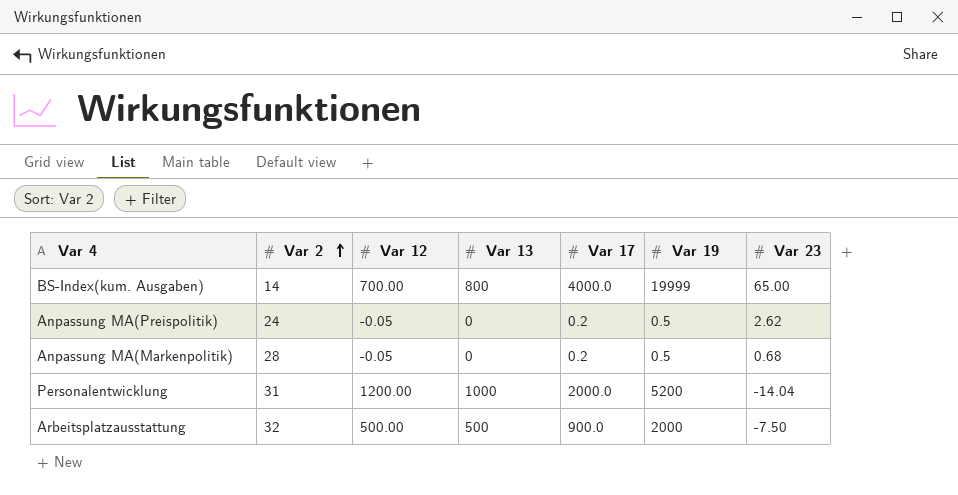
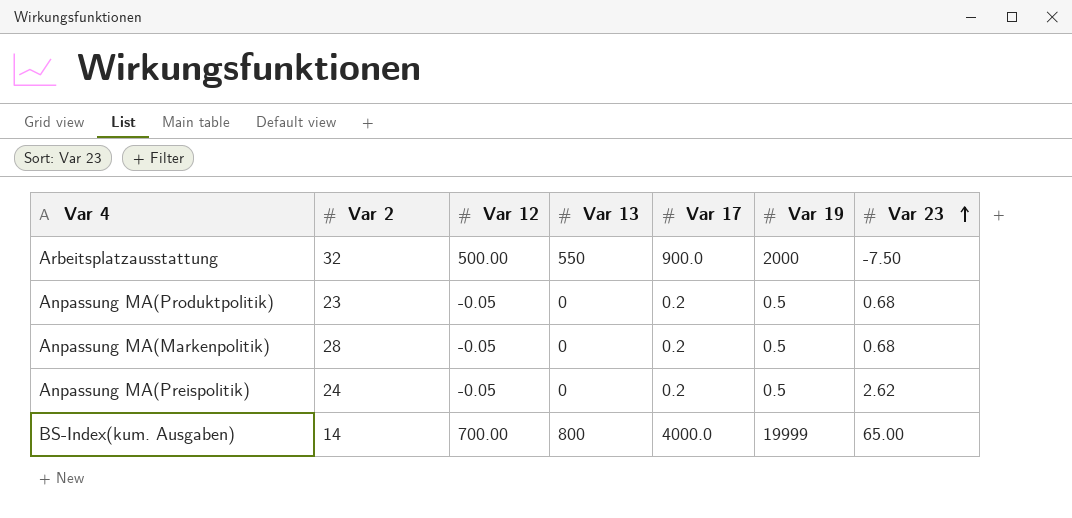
row order: Var 2 ascending -> Var 23 ascending
row Personalentwicklung: 31 | 1200.00 | 1000 | 2000.0 | 5200 | -14.04 -> none
Arbeitsplatzausstattung | Var 13: 500 -> 550
row Anpassung MA(Produktpolitik): none -> 23 | -0.05 | 0 | 0.2 | 0.5 | 0.68

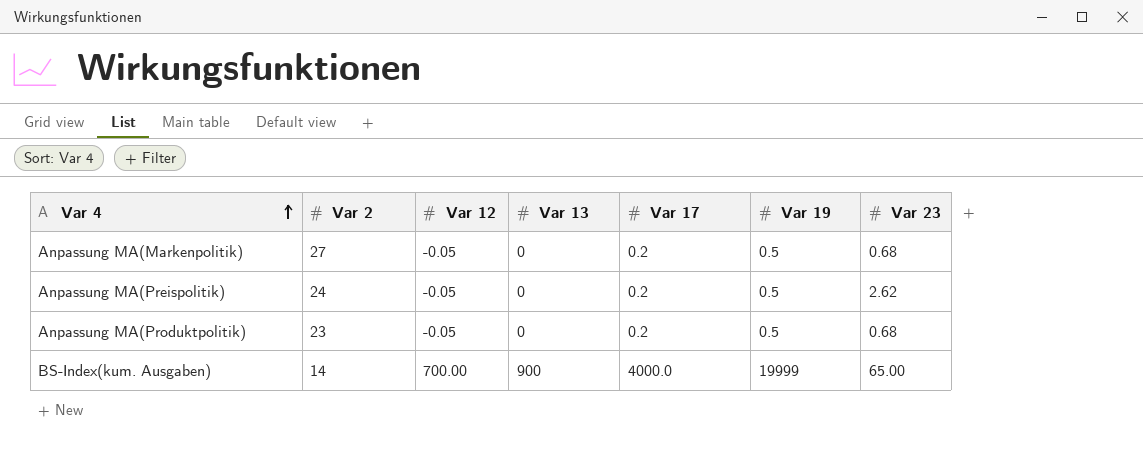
row order: Var 23 ascending -> Var 4 ascending
row Arbeitsplatzausstattung: 32 | 500.00 | 550 | 900.0 | 2000 | -7.50 -> none
Anpassung MA(Markenpolitik) | Var 2: 28 -> 27
BS-Index(kum. Ausgaben) | Var 13: 800 -> 900

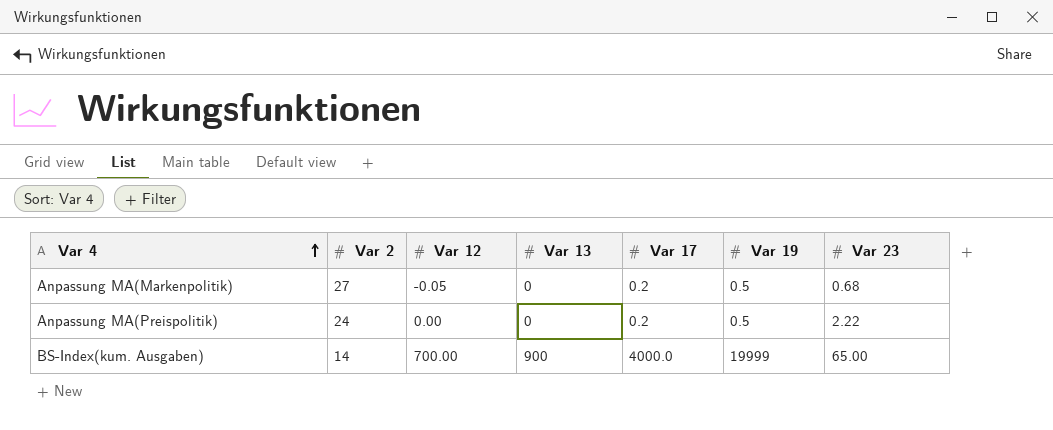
row Anpassung MA(Produktpolitik): 23 | -0.05 | 0 | 0.2 | 0.5 | 0.68 -> none
Anpassung MA(Preispolitik) | Var 12: -0.05 -> 0.00
Anpassung MA(Preispolitik) | Var 23: 2.62 -> 2.22

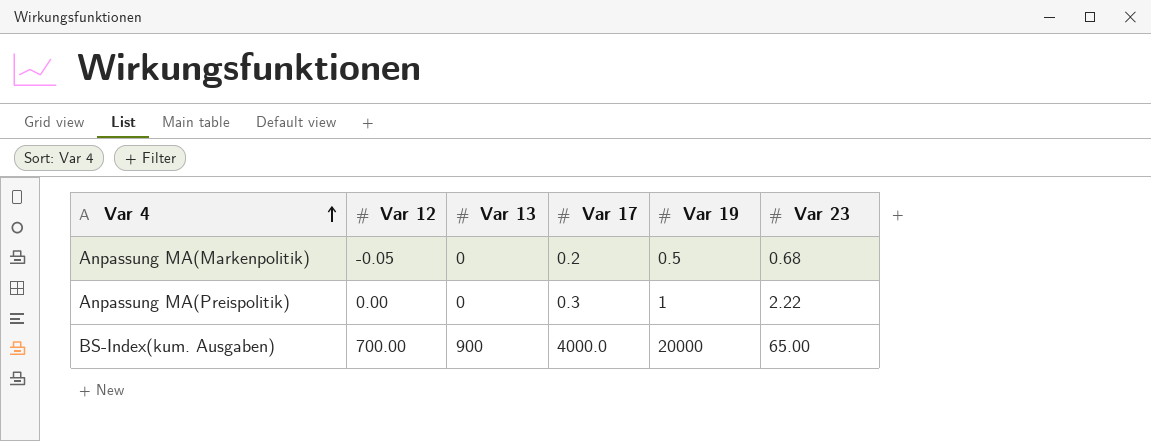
column Var 2 | position: 2 -> none
Anpassung MA(Preispolitik) | Var 17: 0.2 -> 0.3
Anpassung MA(Preispolitik) | Var 19: 0.5 -> 1
BS-Index(kum. Ausgaben) | Var 19: 19999 -> 20000

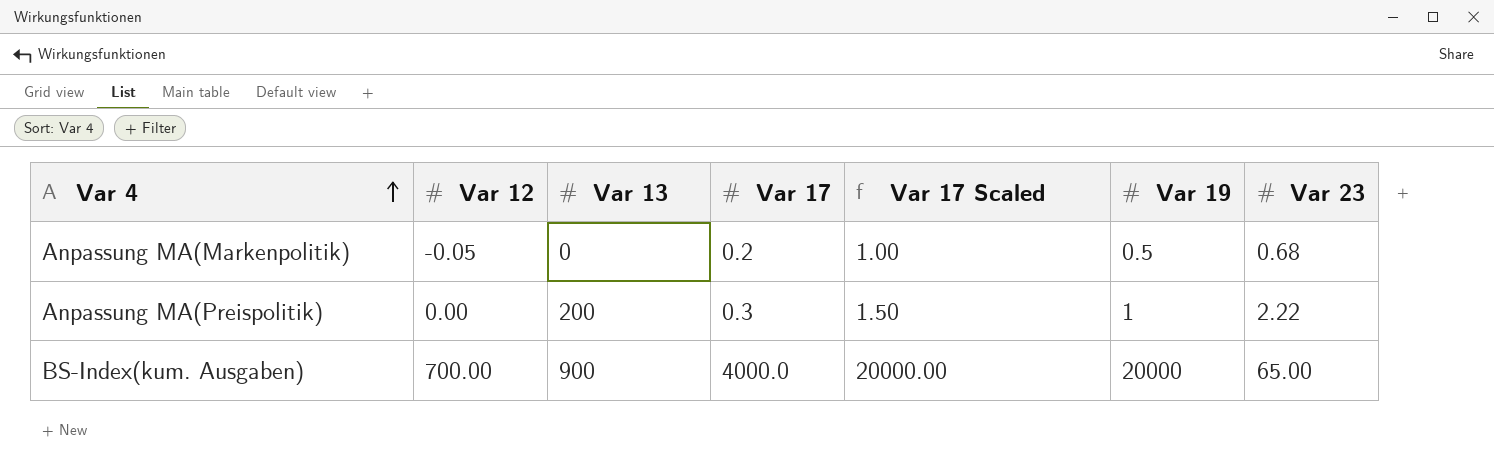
column Var 17 Scaled | formula: none -> [Var 17] * 5
Anpassung MA(Preispolitik) | Var 13: 0 -> 200

